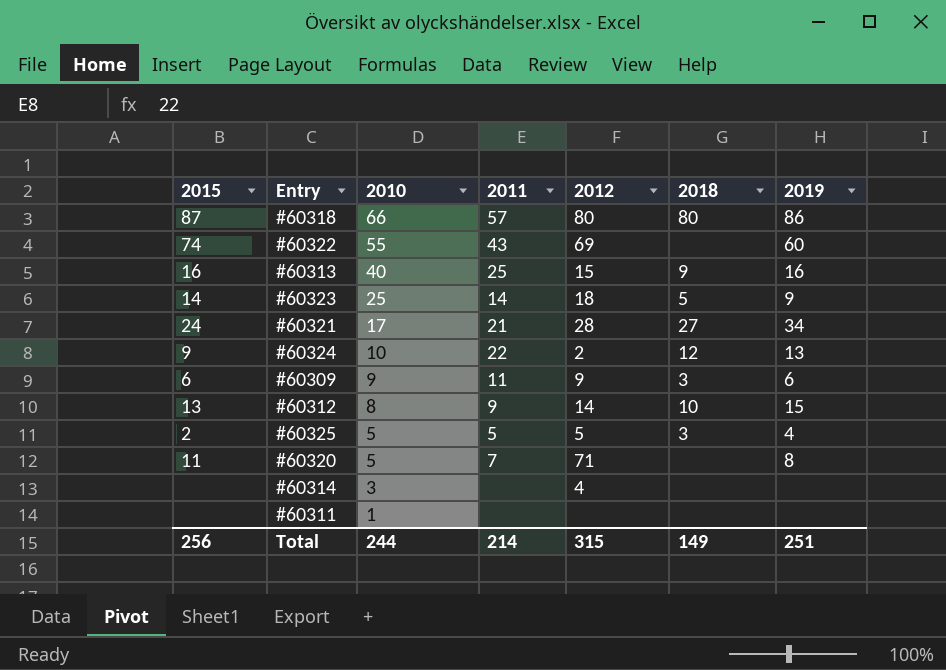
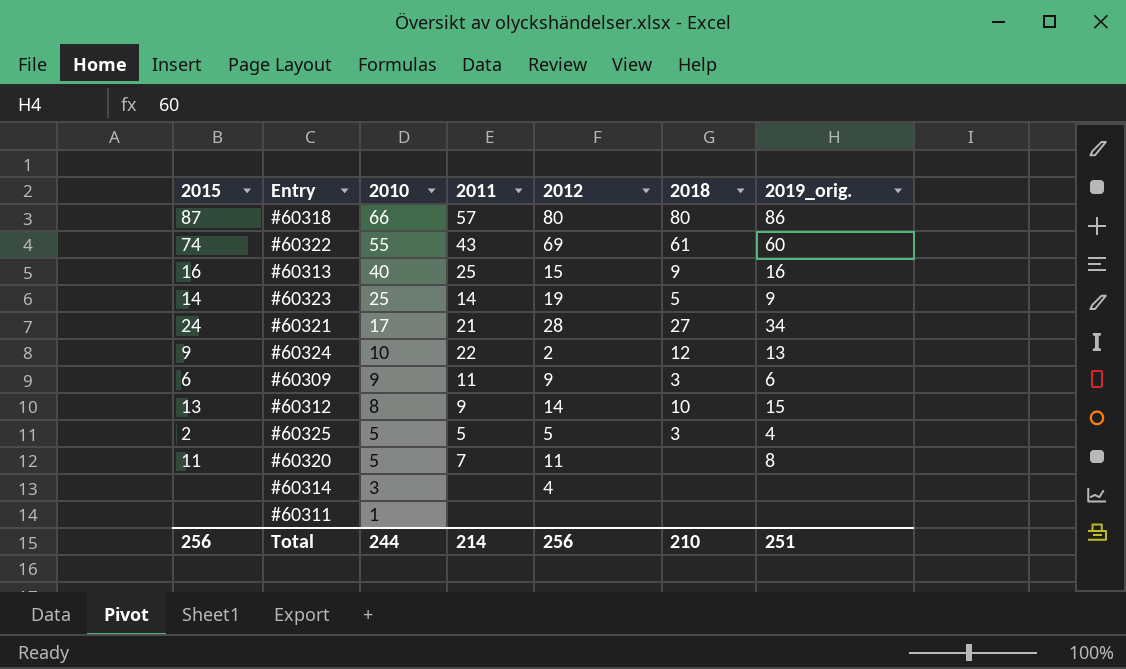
column name: 2019 -> 2019_orig.
#60322 | 2018: none -> 61
#60323 | 2012: 18 -> 19
#60320 | 2012: 71 -> 11
Total | 2012: 315 -> 256
Total | 2018: 149 -> 210

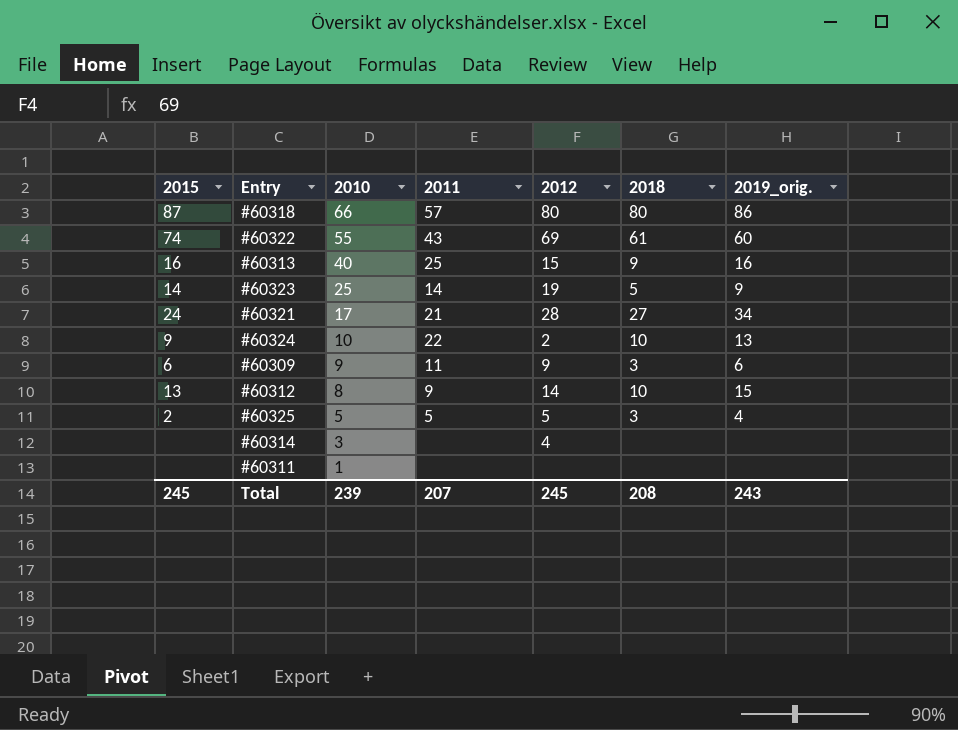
row #60320: 11 | 5 | 7 | 11 | none | 8 -> none
#60324 | 2018: 12 -> 10
Total | 2015: 256 -> 245
Total | 2010: 244 -> 239
Total | 2011: 214 -> 207
Total | 2012: 256 -> 245
Total | 2018: 210 -> 208
Total | 2019_orig.: 251 -> 243

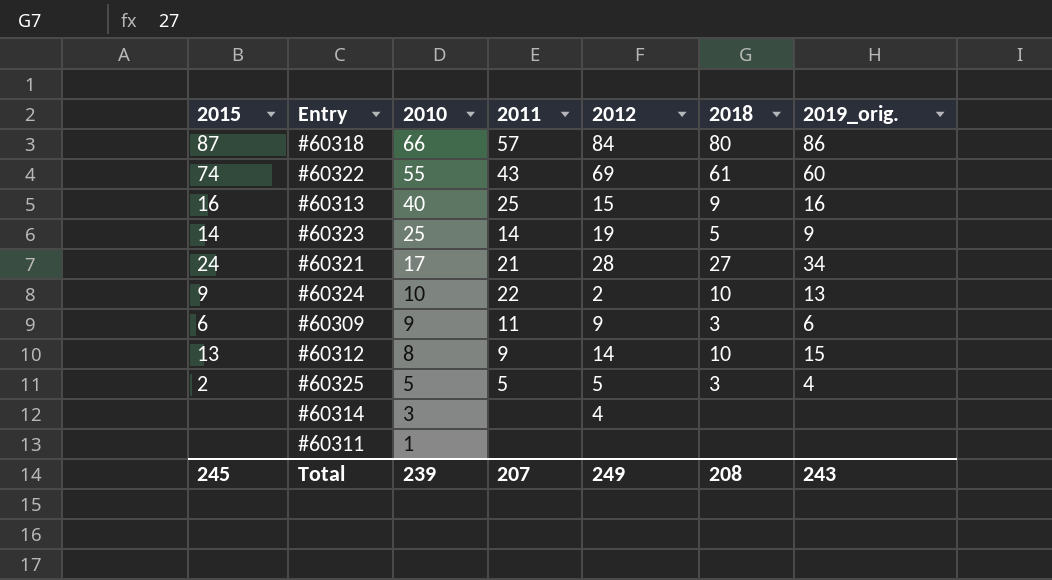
#60318 | 2012: 80 -> 84
Total | 2012: 245 -> 249

